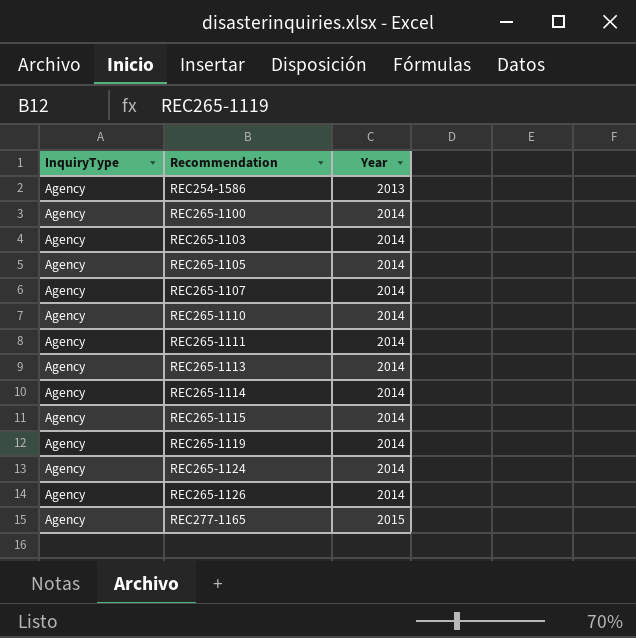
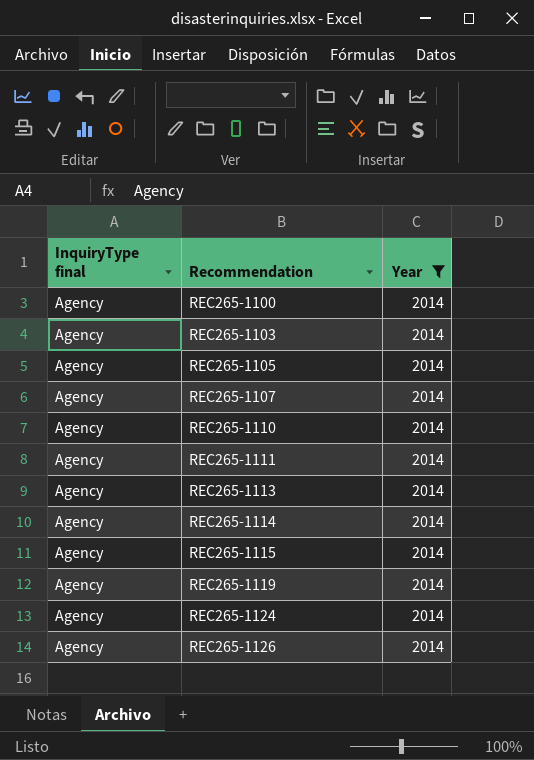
filter: none -> Year = 2014
column name: InquiryType -> InquiryType final

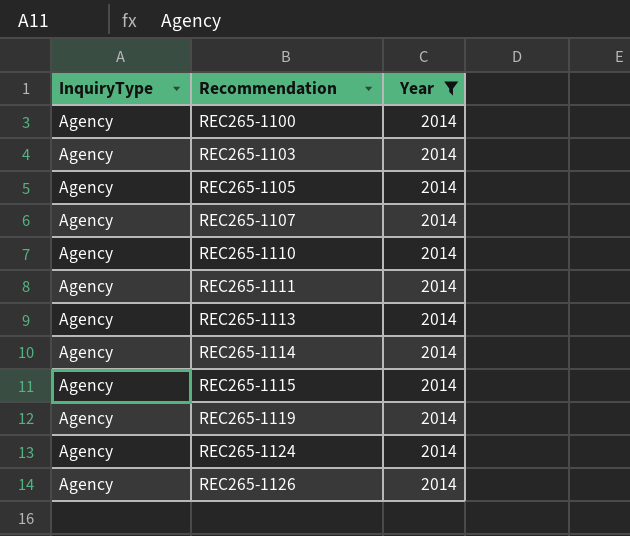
column name: InquiryType final -> InquiryType

